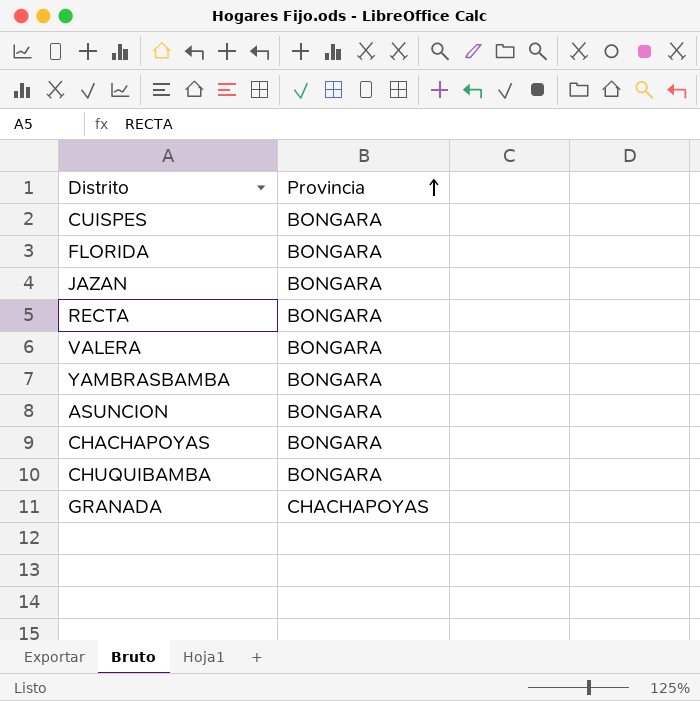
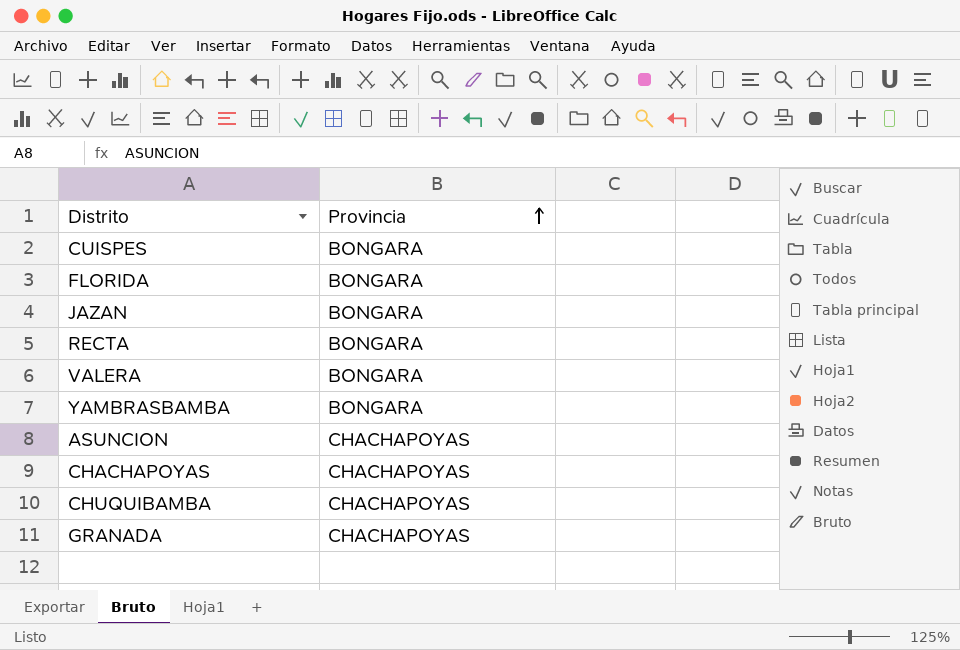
ASUNCION | Provincia: BONGARA -> CHACHAPOYAS
CHACHAPOYAS | Provincia: BONGARA -> CHACHAPOYAS
CHUQUIBAMBA | Provincia: BONGARA -> CHACHAPOYAS

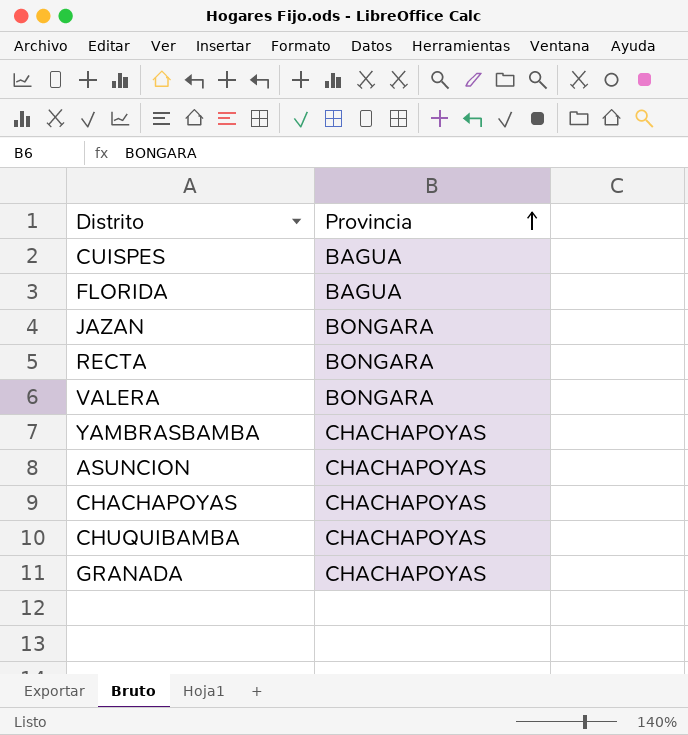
CUISPES | Provincia: BONGARA -> BAGUA
FLORIDA | Provincia: BONGARA -> BAGUA
YAMBRASBAMBA | Provincia: BONGARA -> CHACHAPOYAS

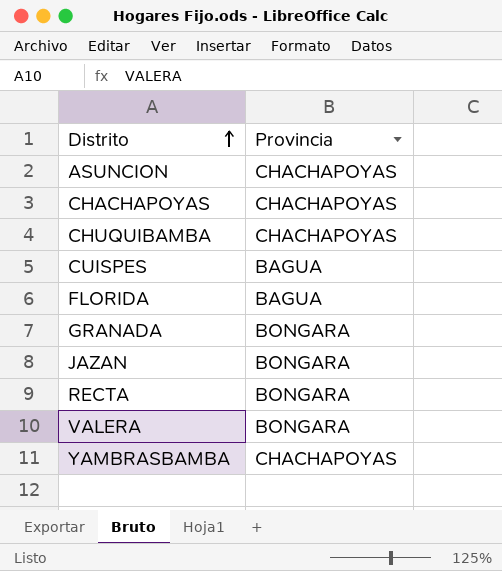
row order: Provincia ascending -> Distrito ascending
GRANADA | Provincia: CHACHAPOYAS -> BONGARA

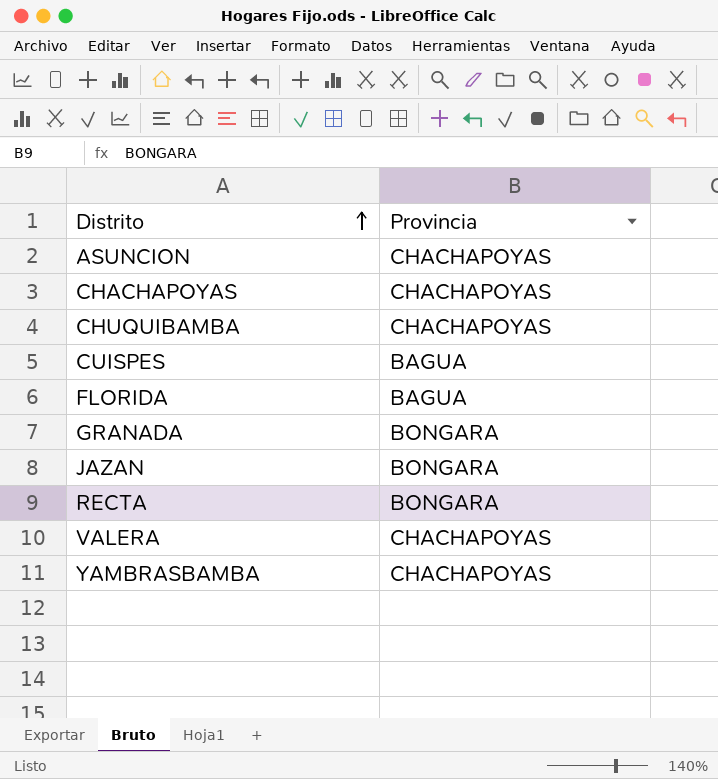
VALERA | Provincia: BONGARA -> CHACHAPOYAS

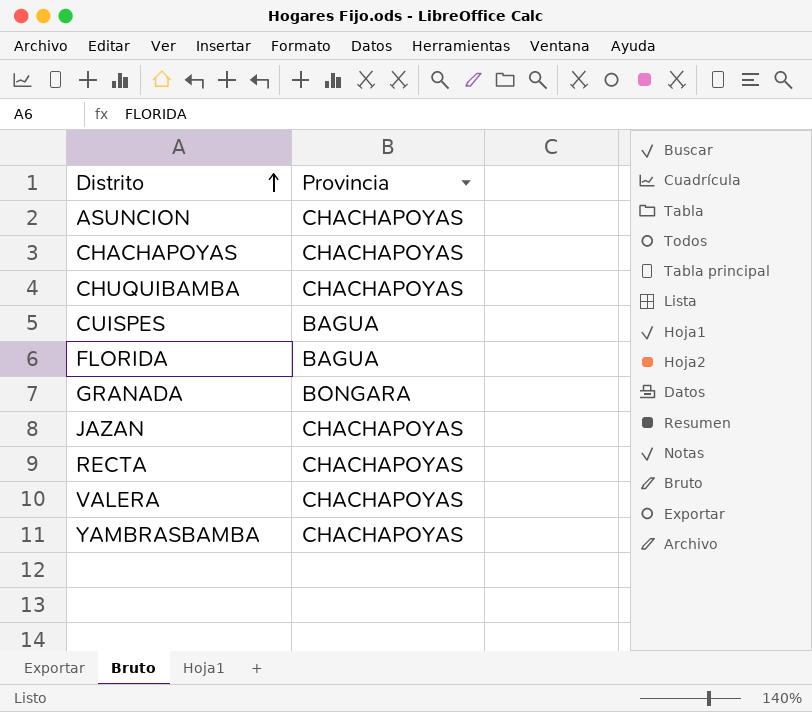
JAZAN | Provincia: BONGARA -> CHACHAPOYAS
RECTA | Provincia: BONGARA -> CHACHAPOYAS

